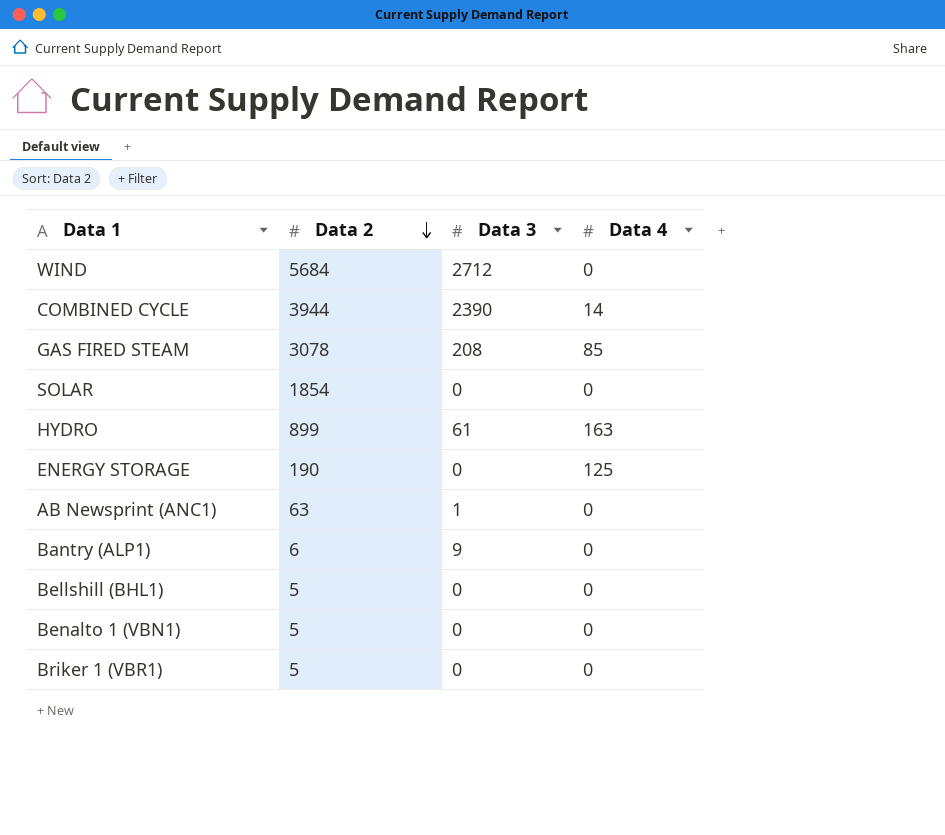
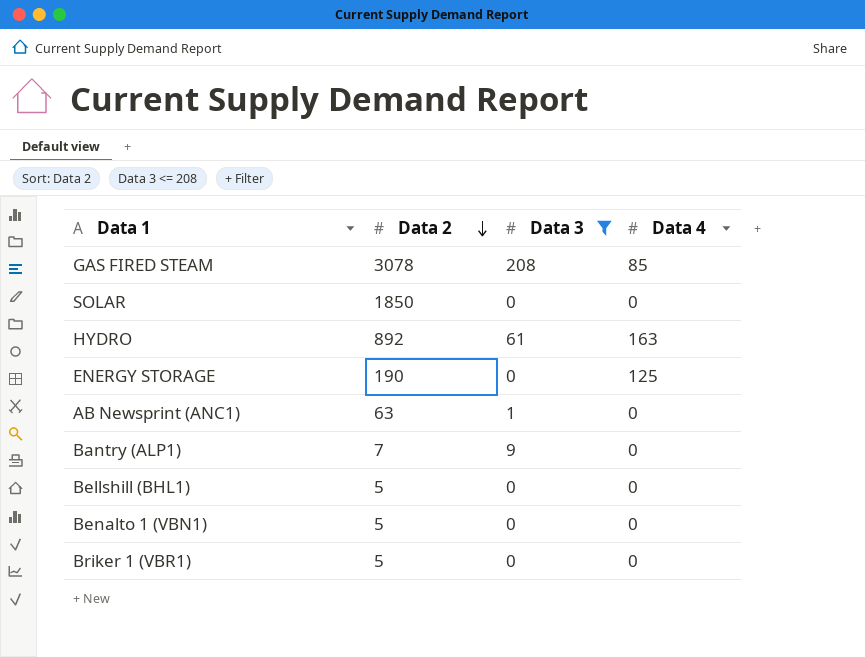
filter: none -> Data 3 <= 208
SOLAR | Data 2: 1854 -> 1850
HYDRO | Data 2: 899 -> 892
Bantry (ALP1) | Data 2: 6 -> 7

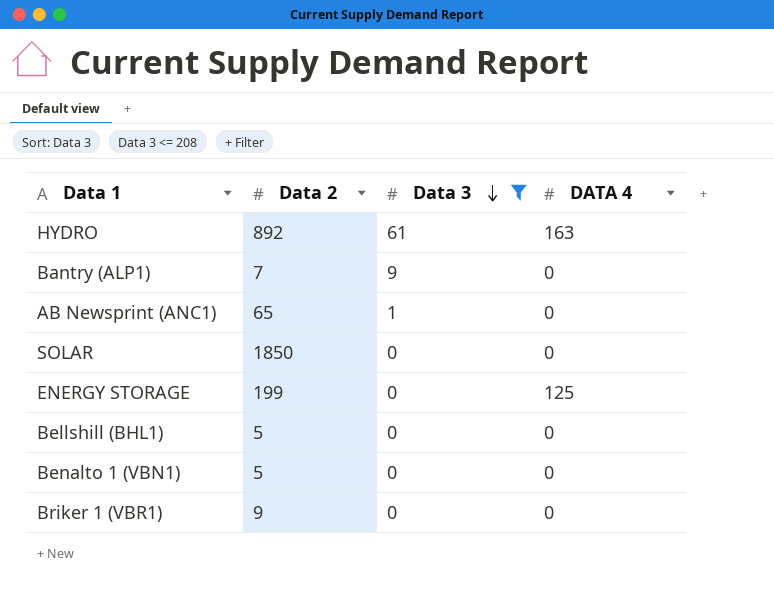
row order: Data 2 descending -> Data 3 descending
column name: Data 4 -> DATA 4
row GAS FIRED STEAM: 3078 | 208 | 85 -> none
AB Newsprint (ANC1) | Data 2: 63 -> 65
ENERGY STORAGE | Data 2: 190 -> 199
Briker 1 (VBR1) | Data 2: 5 -> 9

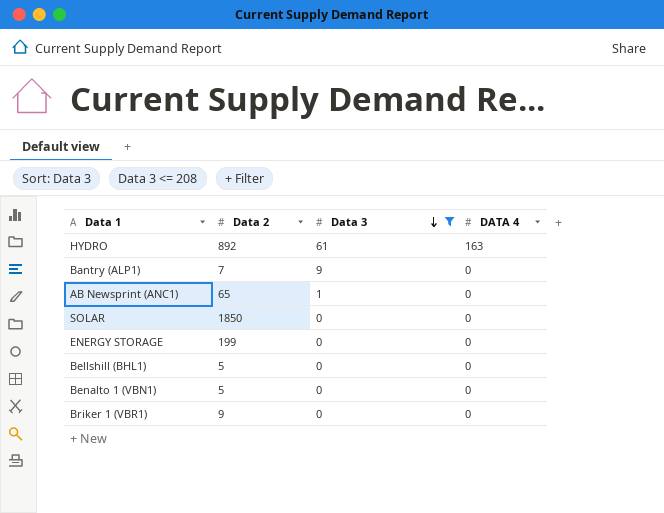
ENERGY STORAGE | DATA 4: 125 -> 0

